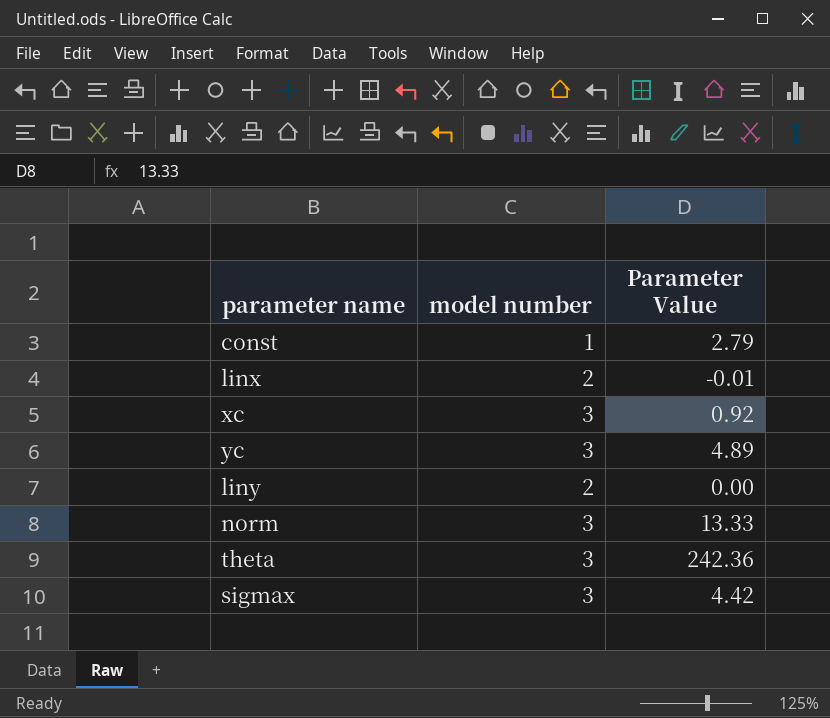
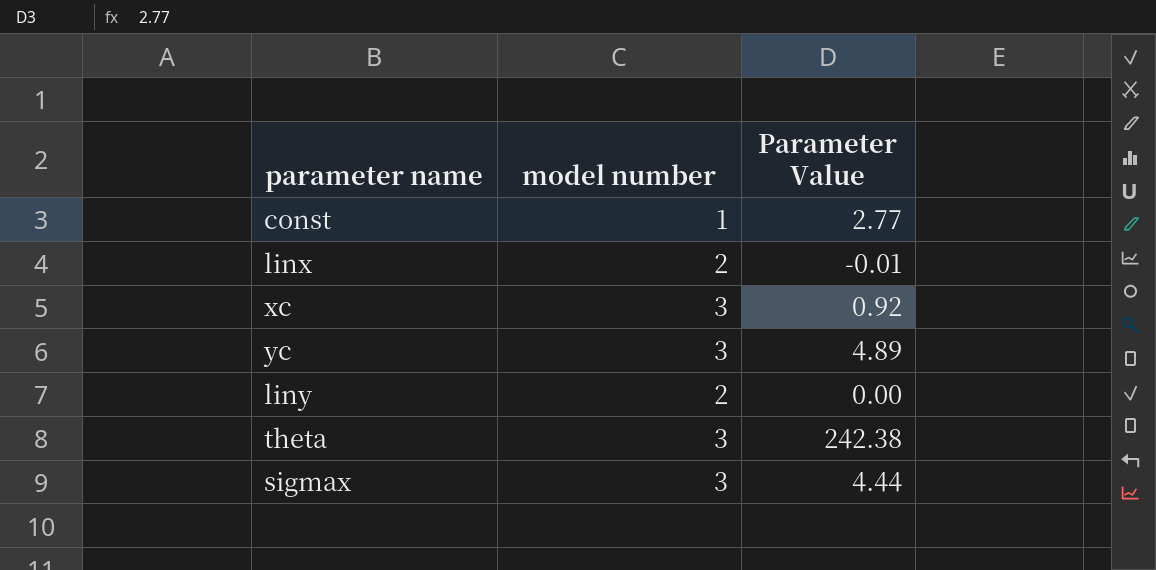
row norm: 3 | 13.33 -> none
const | Parameter Value: 2.79 -> 2.77
theta | Parameter Value: 242.36 -> 242.38
sigmax | Parameter Value: 4.42 -> 4.44

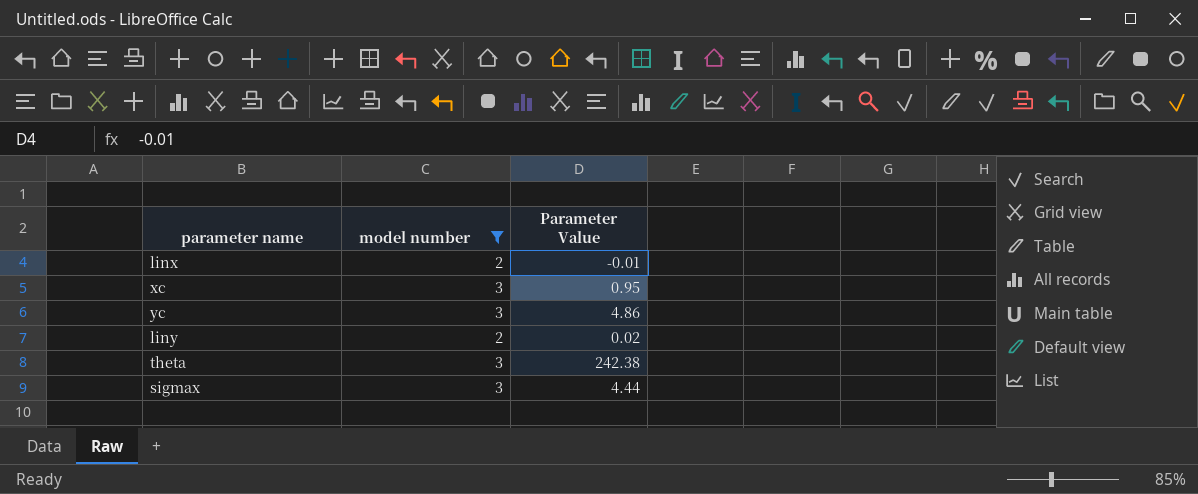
filter: none -> model number != 1
xc | Parameter Value: 0.92 -> 0.95
yc | Parameter Value: 4.89 -> 4.86
liny | Parameter Value: 0.00 -> 0.02

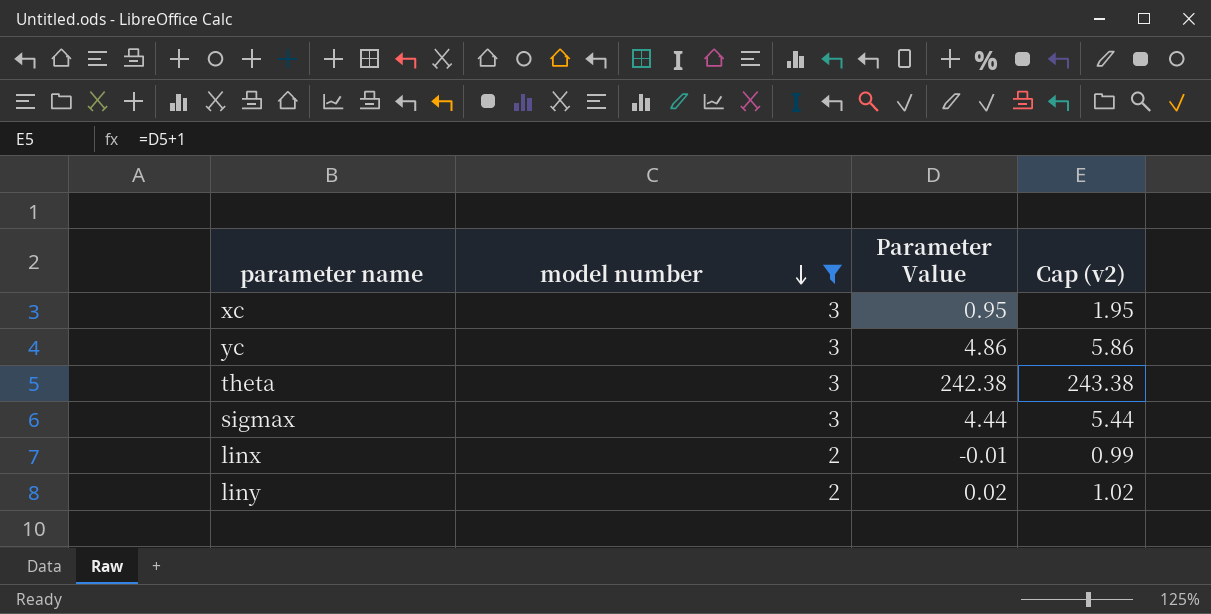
row order: none -> model number descending
column Cap (v2) | formula: none -> [Parameter Value] + 1

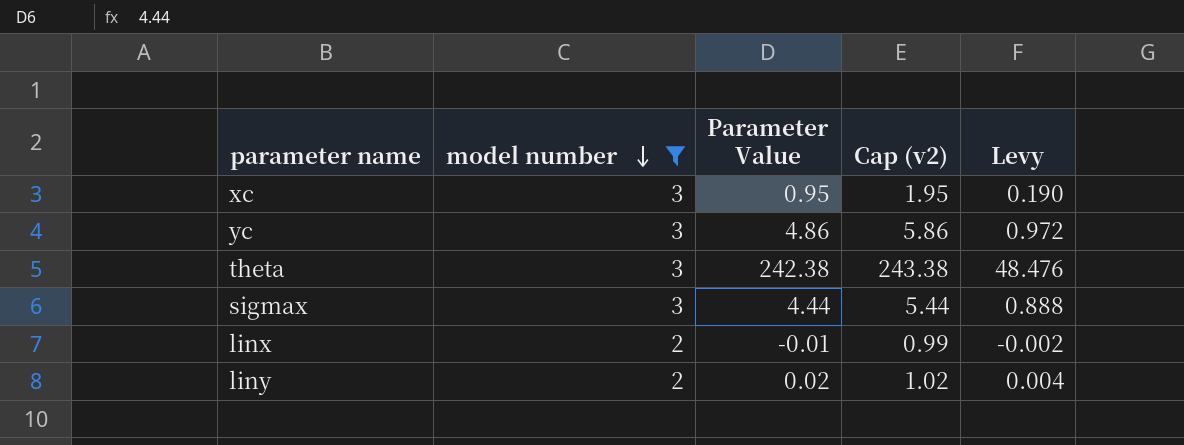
column Levy | formula: none -> [Parameter Value] * 0.2

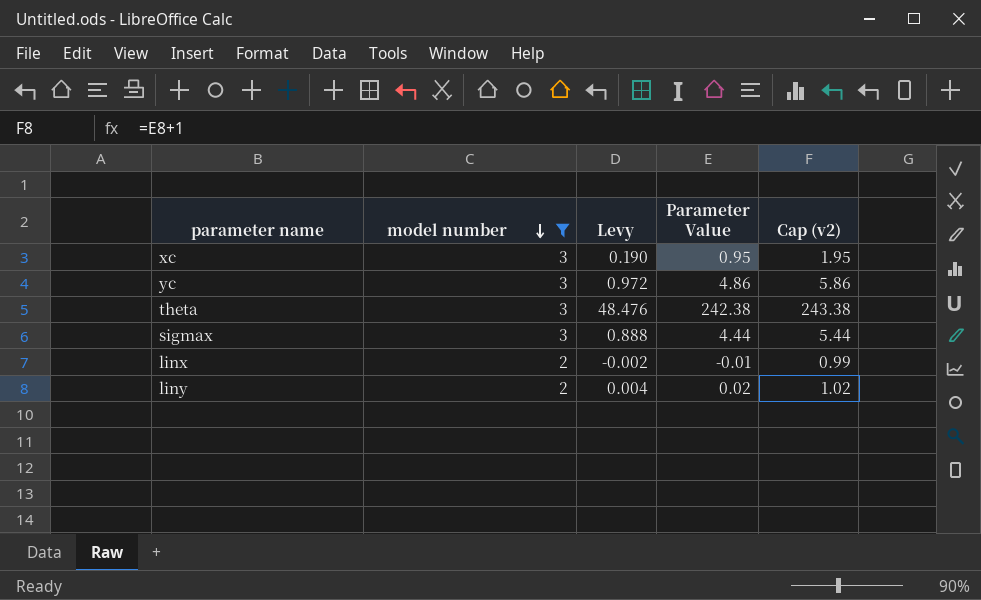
column Levy | position: 5 -> 3

